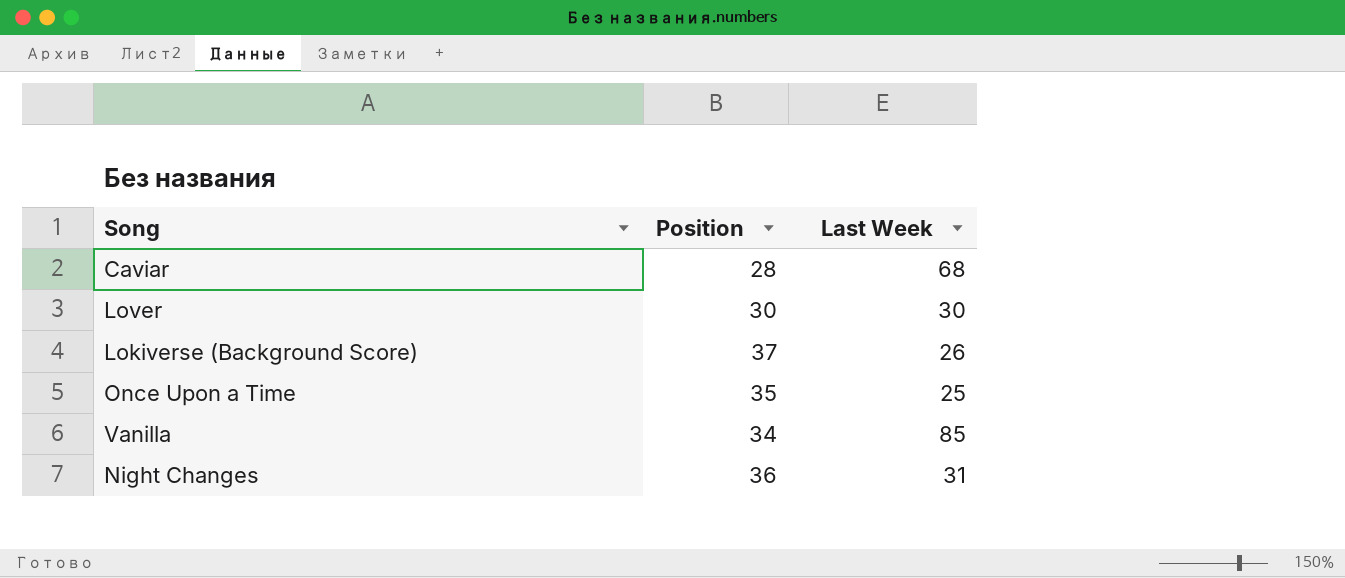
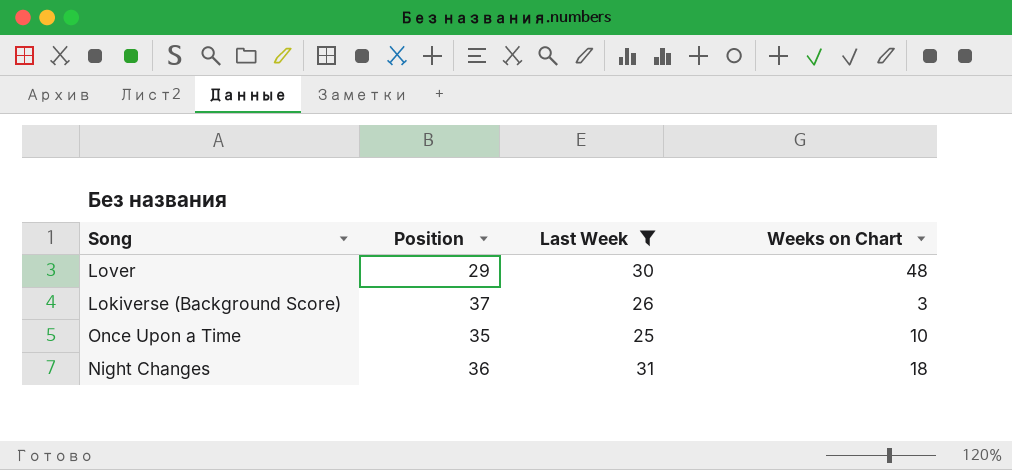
filter: none -> Last Week <= 31
column Weeks on Chart | position: none -> 4
Lover | Position: 30 -> 29

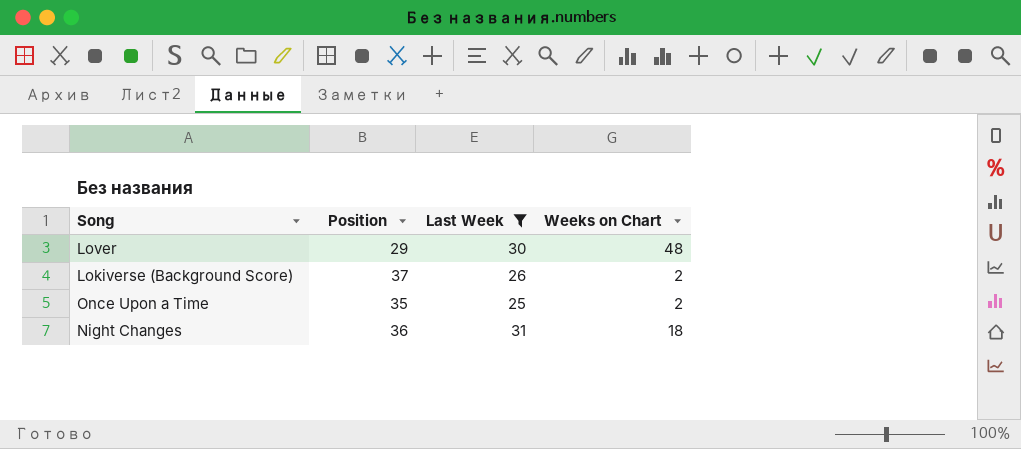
Lokiverse (Background Score) | Weeks on Chart: 3 -> 2
Once Upon a Time | Weeks on Chart: 10 -> 2

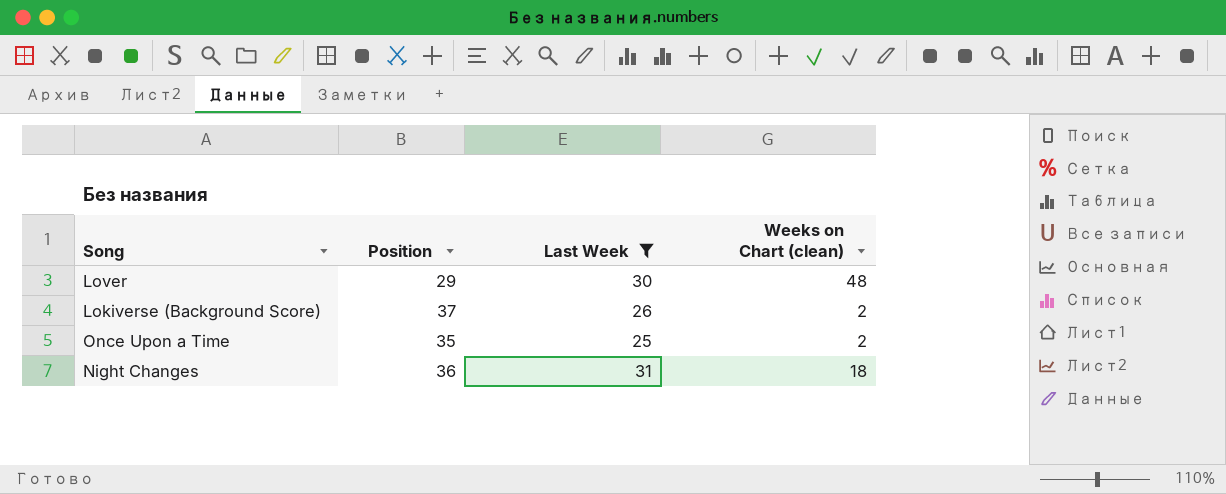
column name: Weeks on Chart -> Weeks on Chart (clean)

